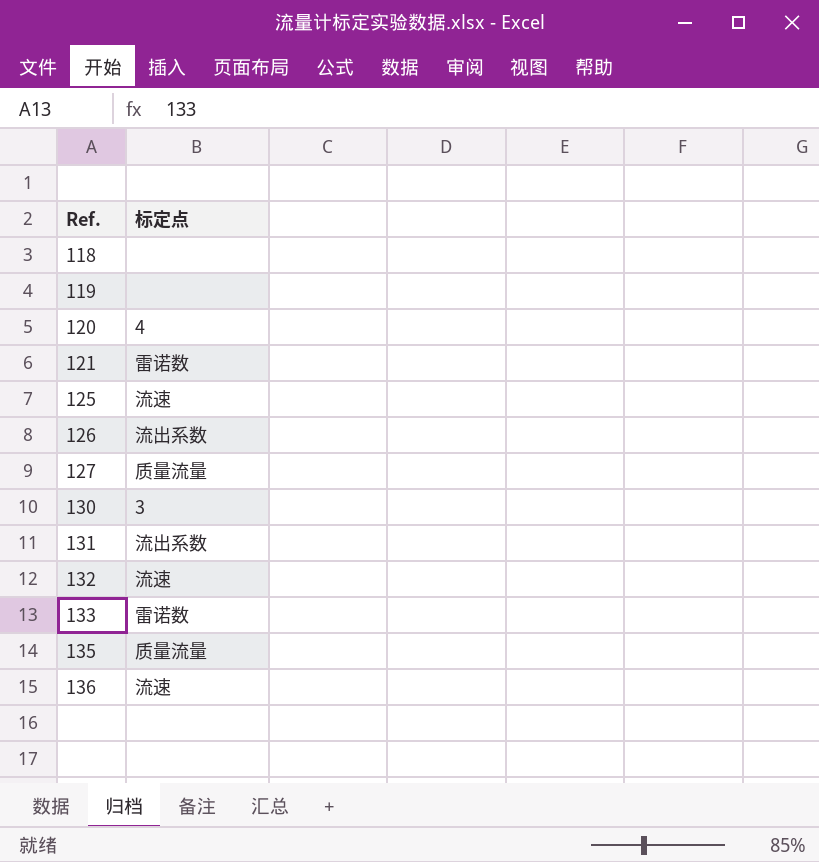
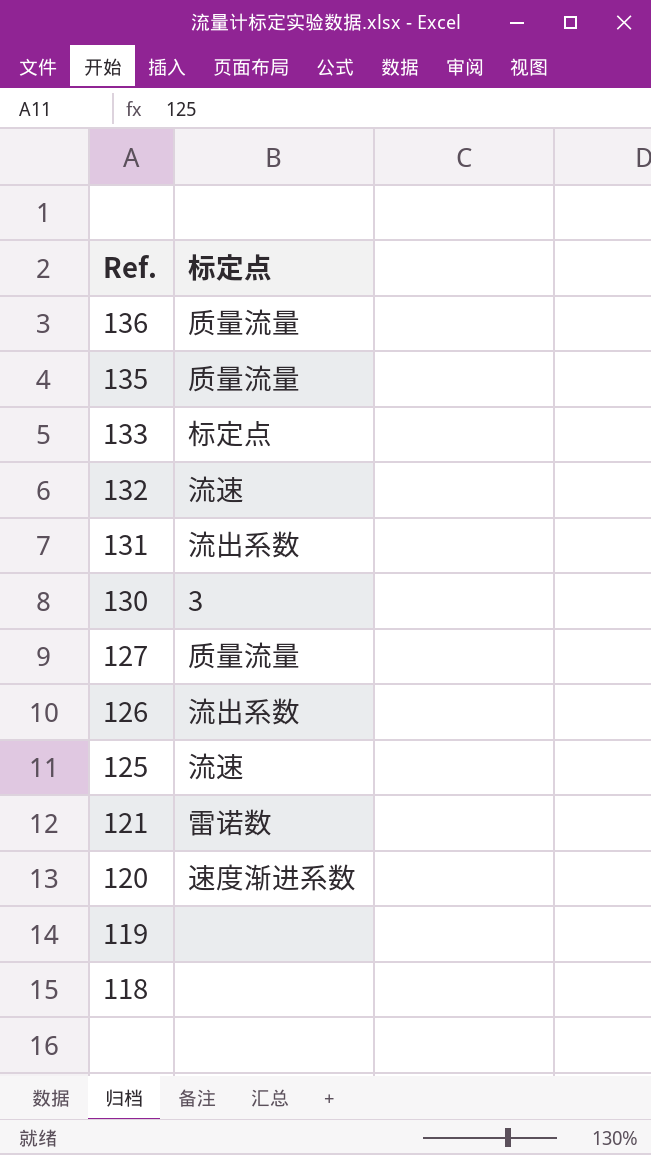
row order: Ref. ascending -> Ref. descending
136 | 标定点: 流速 -> 质量流量
133 | 标定点: 雷诺数 -> 标定点
120 | 标定点: 4 -> 速度渐进系数

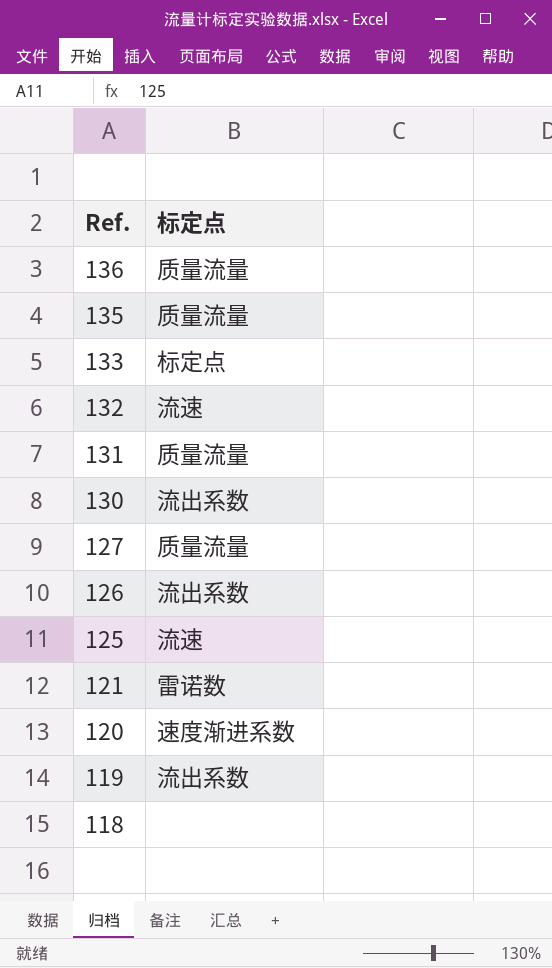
131 | 标定点: 流出系数 -> 质量流量
130 | 标定点: 3 -> 流出系数
119 | 标定点: none -> 流出系数

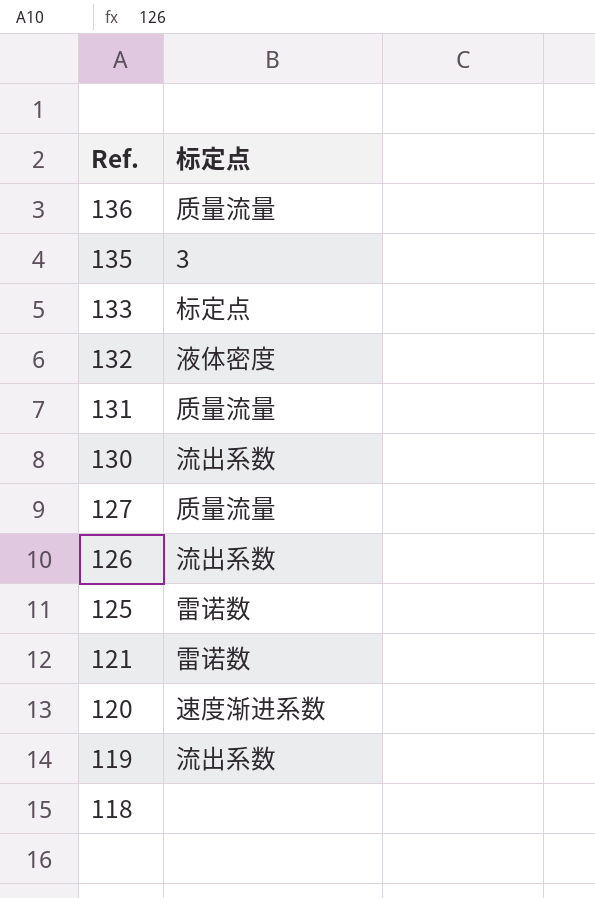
135 | 标定点: 质量流量 -> 3
132 | 标定点: 流速 -> 液体密度
125 | 标定点: 流速 -> 雷诺数

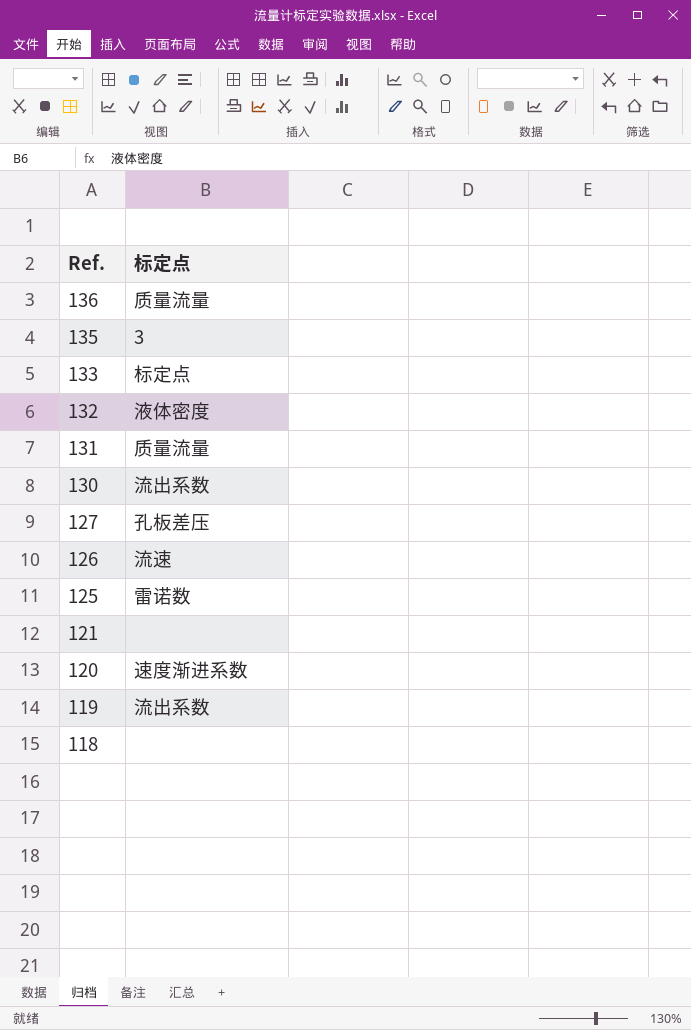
127 | 标定点: 质量流量 -> 孔板差压
126 | 标定点: 流出系数 -> 流速
121 | 标定点: 雷诺数 -> none

